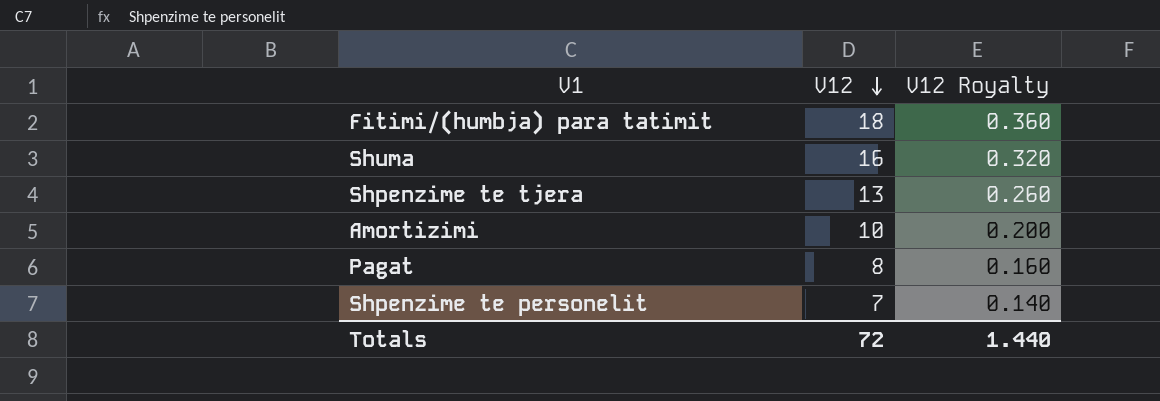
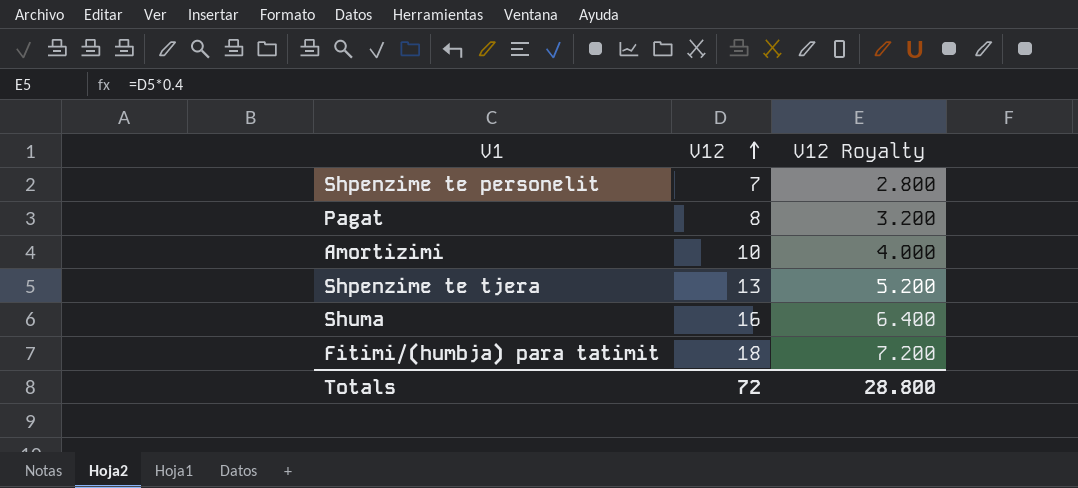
row order: V12 descending -> V12 ascending
column V12 Royalty | formula: [V12] * 0.02 -> [V12] * 0.4
Totals | V12 Royalty: 1.440 -> 28.800

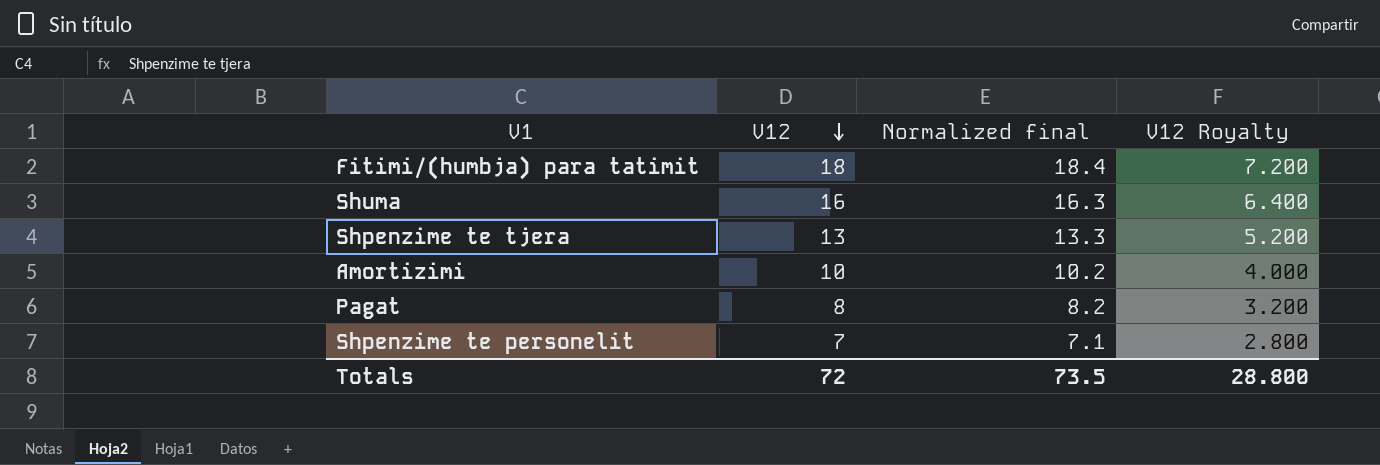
row order: V12 ascending -> V12 descending
column Normalized final | formula: none -> [V12] * 1.02

